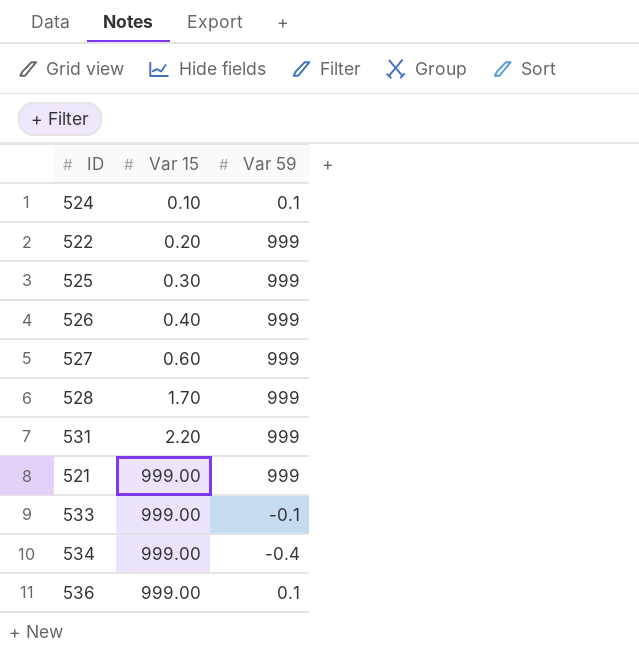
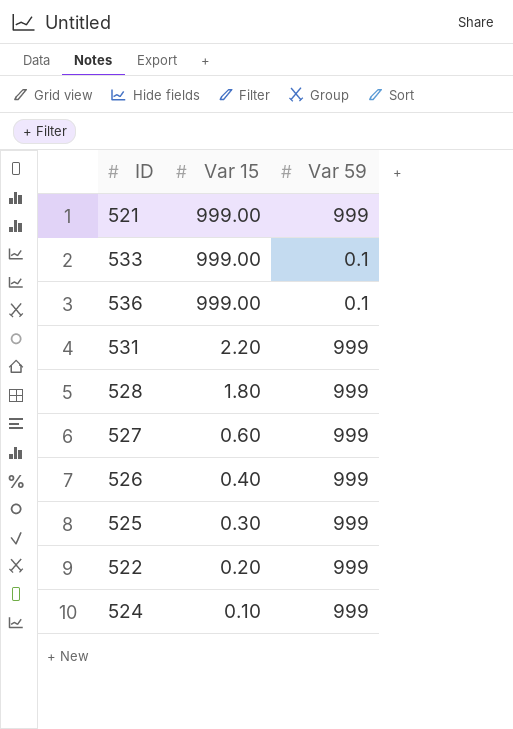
row order: Var 15 ascending -> Var 15 descending
row 534: 999.00 | -0.4 -> none
533 | Var 59: -0.1 -> 0.1
528 | Var 15: 1.70 -> 1.80
524 | Var 59: 0.1 -> 999

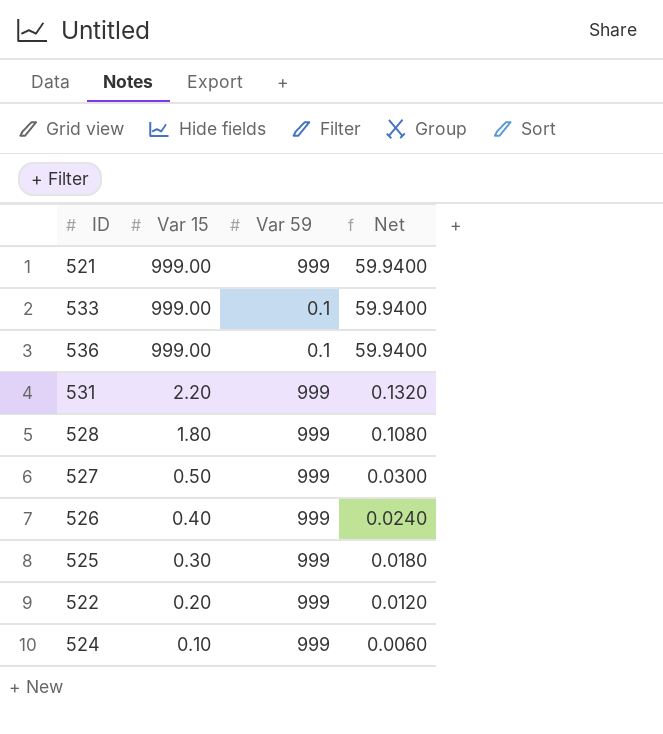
column Net | formula: none -> [Var 15] * 0.06
527 | Var 15: 0.60 -> 0.50

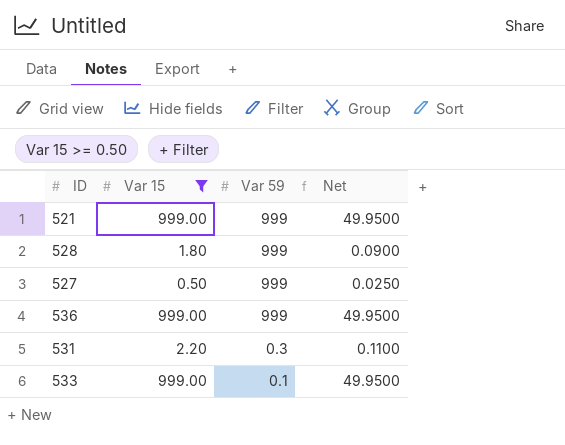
filter: none -> Var 15 >= 0.50
row order: Var 15 descending -> Var 59 descending
column Net | formula: [Var 15] * 0.06 -> [Var 15] * 0.05
536 | Var 59: 0.1 -> 999
531 | Var 59: 999 -> 0.3

